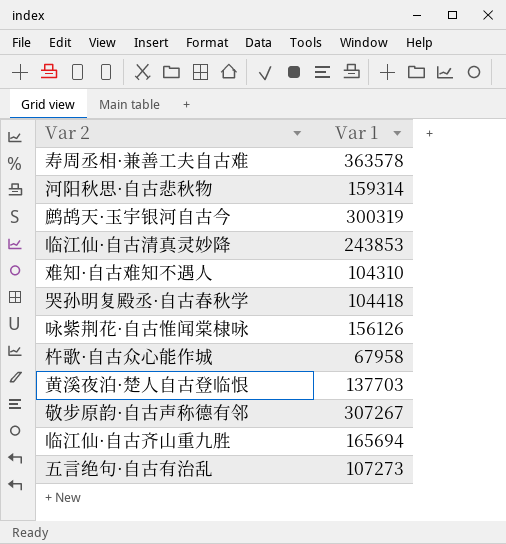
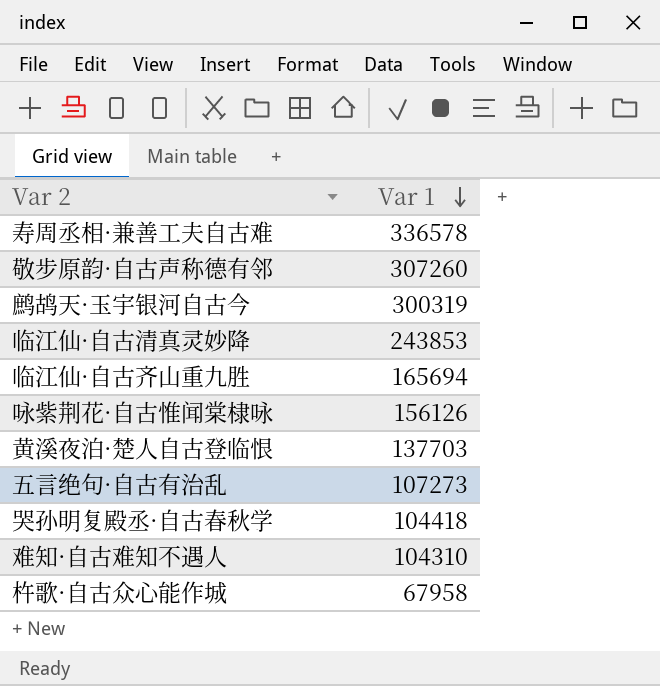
row order: none -> Var 1 descending
row 河阳秋思·自古悲秋物: 159314 -> none
寿周丞相·兼善工夫自古难 | Var 1: 363578 -> 336578
敬步原韵·自古声称德有邻 | Var 1: 307267 -> 307260

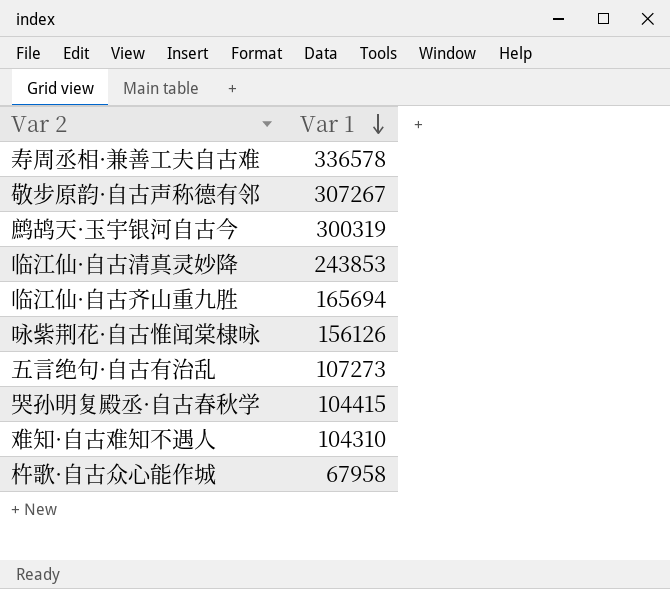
row 黄溪夜泊·楚人自古登临恨: 137703 -> none
敬步原韵·自古声称德有邻 | Var 1: 307260 -> 307267
哭孙明复殿丞·自古春秋学 | Var 1: 104418 -> 104415

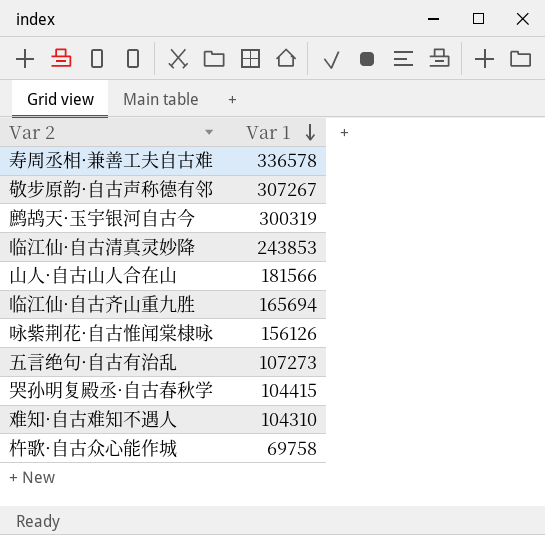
row 山人·自古山人合在山: none -> 181566
杵歌·自古众心能作城 | Var 1: 67958 -> 69758

